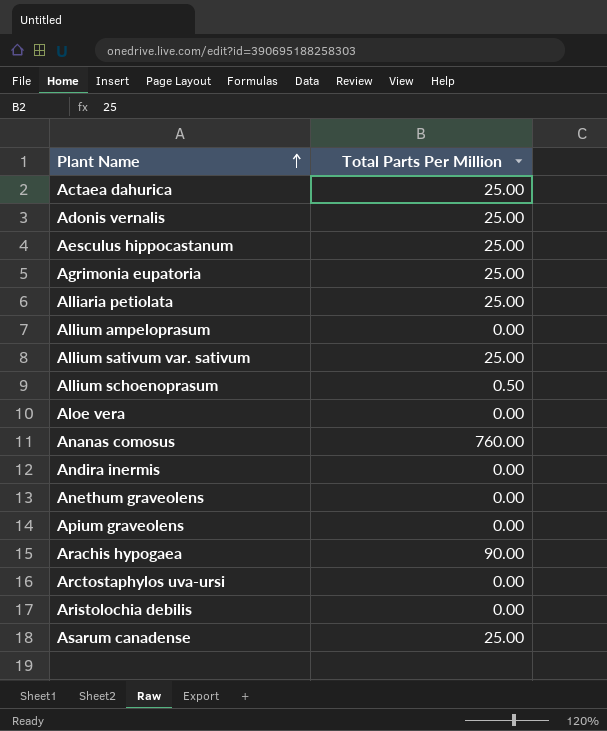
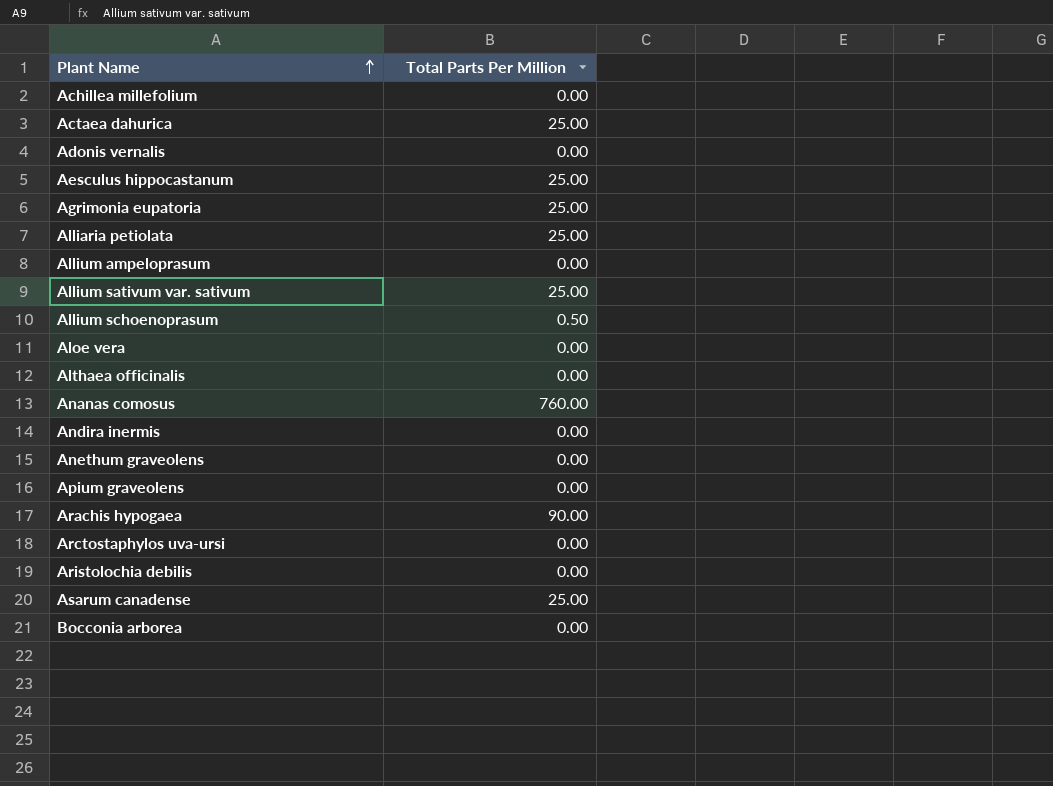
row Achillea millefolium: none -> 0.00
Adonis vernalis | Total Parts Per Million: 25.00 -> 0.00
row Althaea officinalis: none -> 0.00
row Bocconia arborea: none -> 0.00

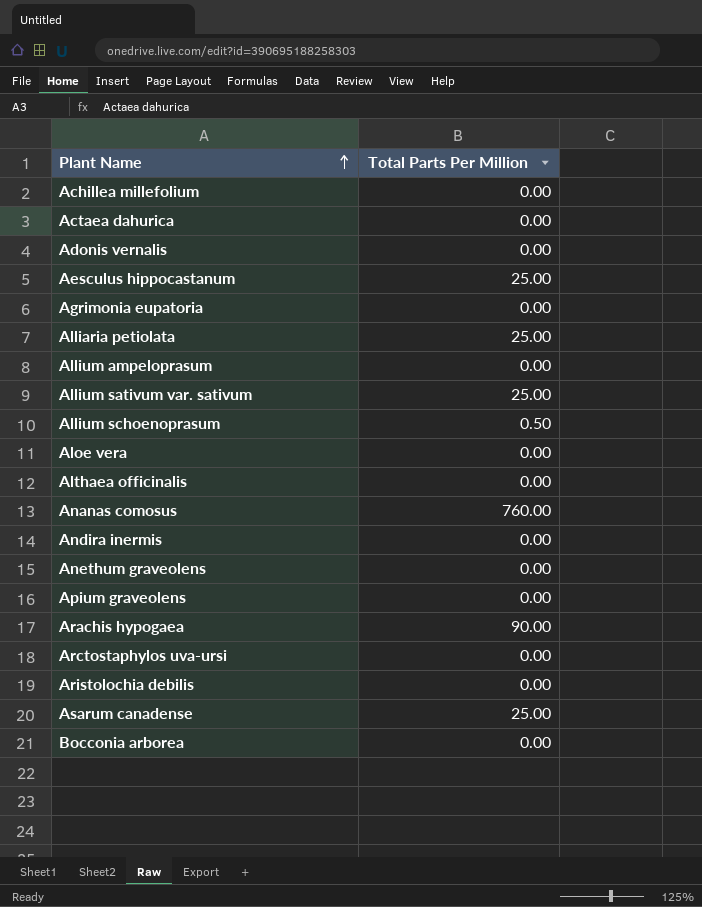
Actaea dahurica | Total Parts Per Million: 25.00 -> 0.00
Agrimonia eupatoria | Total Parts Per Million: 25.00 -> 0.00

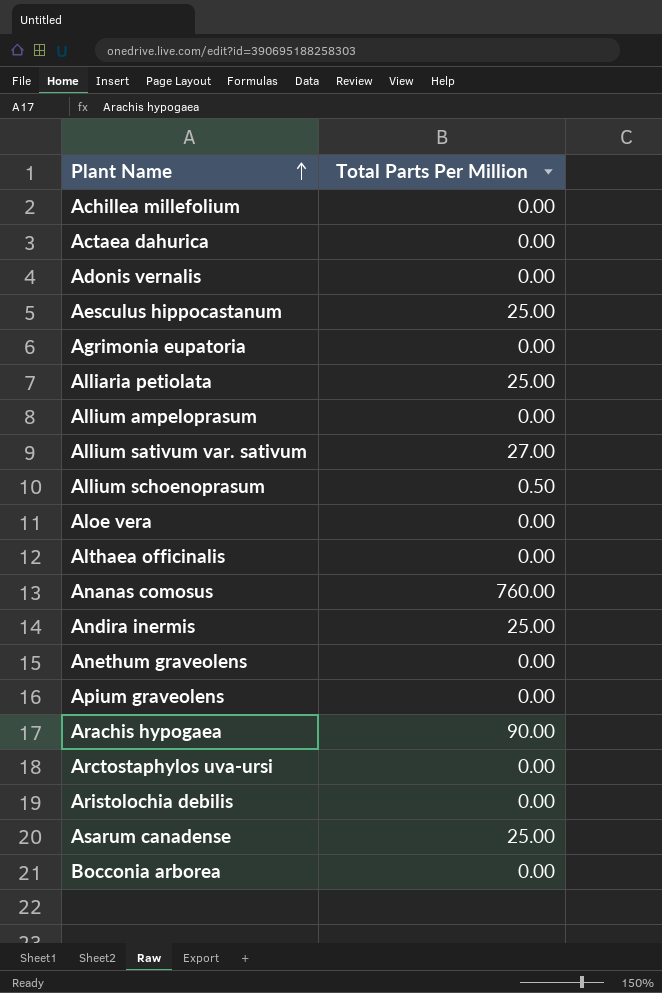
Allium sativum var. sativum | Total Parts Per Million: 25.00 -> 27.00
Andira inermis | Total Parts Per Million: 0.00 -> 25.00

